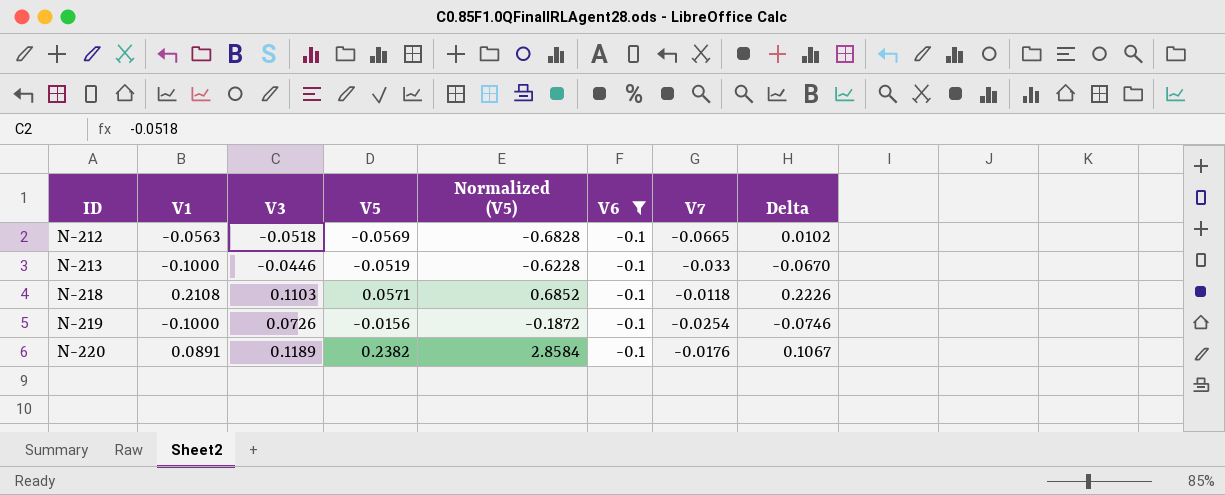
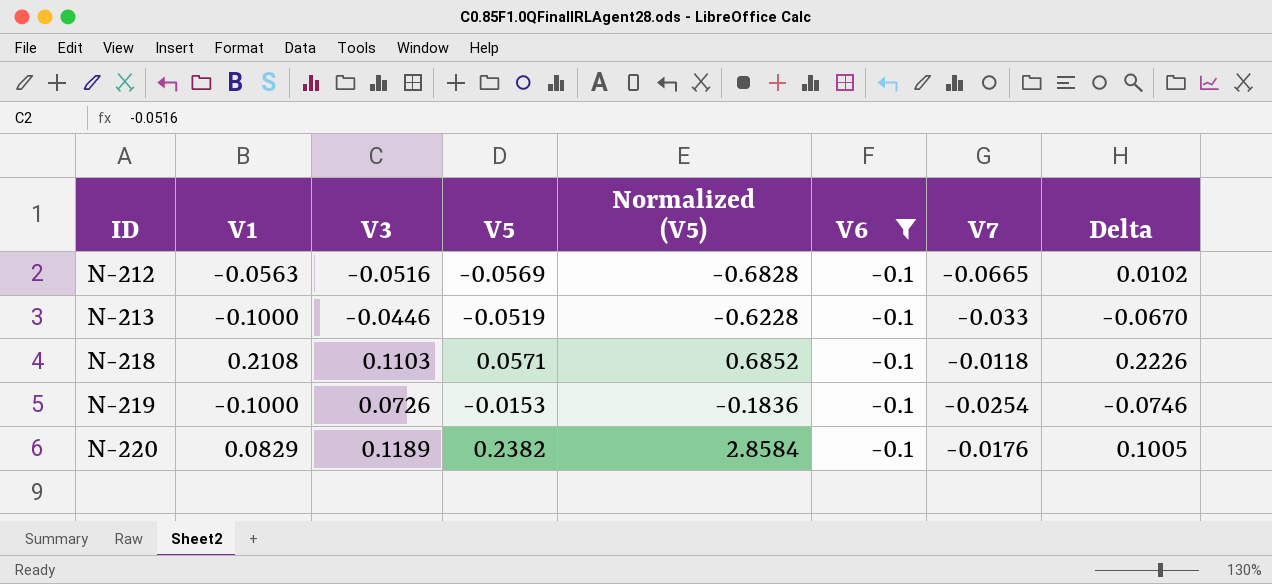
N-212 | V3: -0.0518 -> -0.0516
N-219 | V5: -0.0156 -> -0.0153
N-219 | Normalized (V5): -0.1872 -> -0.1836
N-220 | V1: 0.0891 -> 0.0829
N-220 | Delta: 0.1067 -> 0.1005

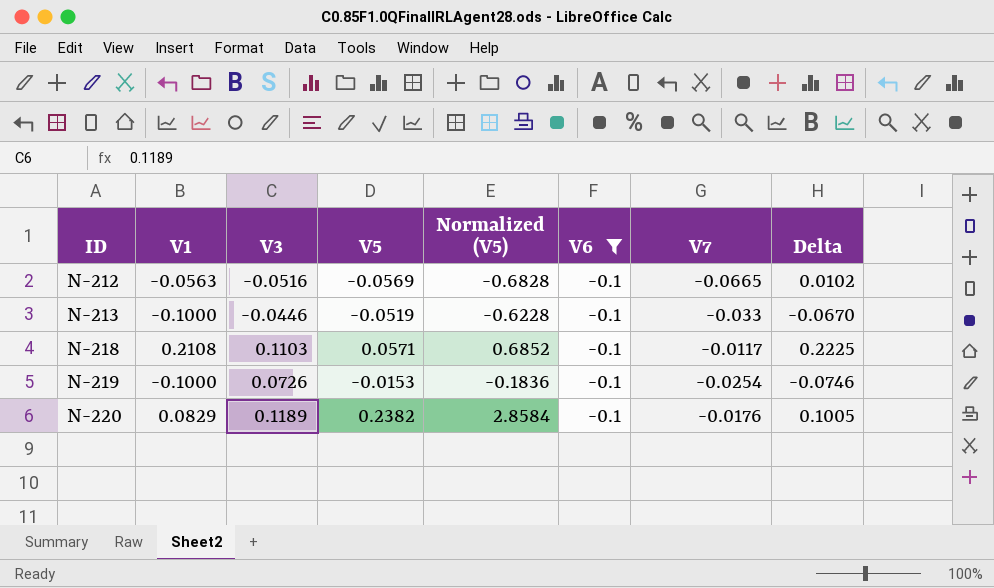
N-218 | V7: -0.0118 -> -0.0117
N-218 | Delta: 0.2226 -> 0.2225

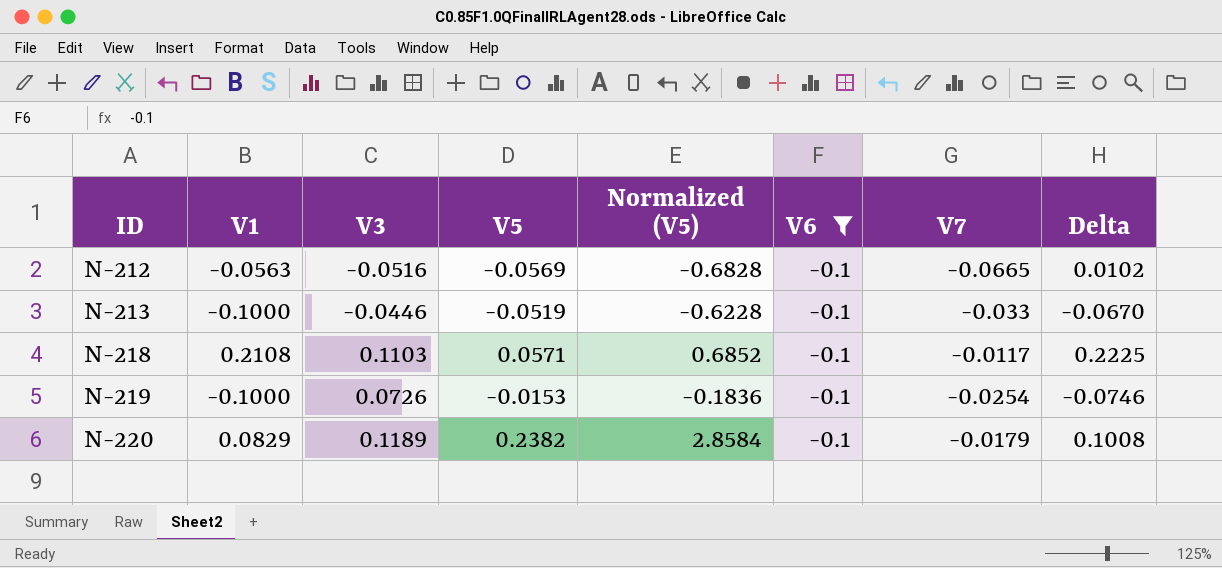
N-220 | V7: -0.0176 -> -0.0179
N-220 | Delta: 0.1005 -> 0.1008

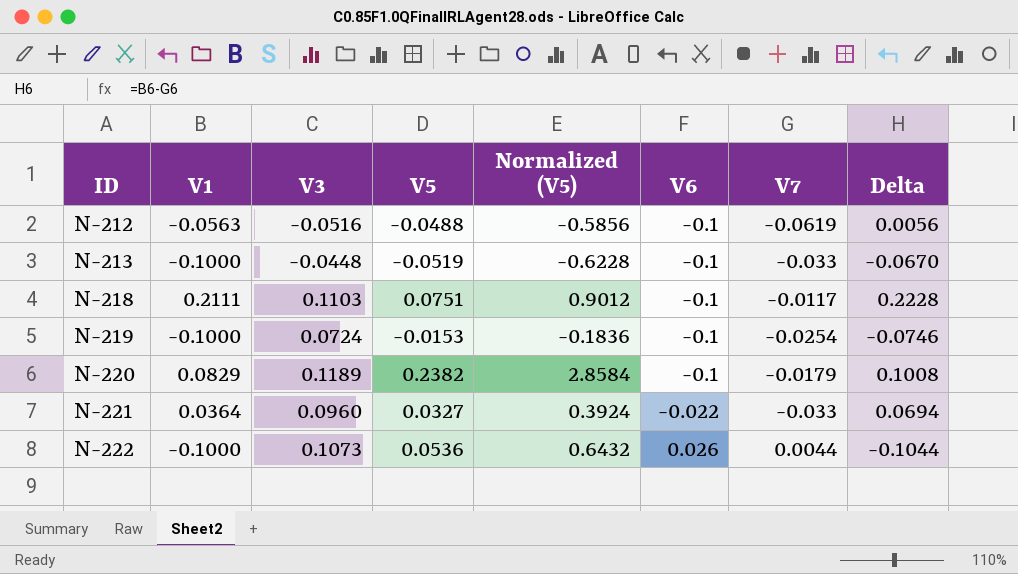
filter: V6 = -0.1 -> none
N-212 | V5: -0.0569 -> -0.0488
N-212 | Normalized (V5): -0.6828 -> -0.5856
N-212 | V7: -0.0665 -> -0.0619
N-212 | Delta: 0.0102 -> 0.0056
N-213 | V3: -0.0446 -> -0.0448
N-218 | V1: 0.2108 -> 0.2111
N-218 | V5: 0.0571 -> 0.0751
N-218 | Normalized (V5): 0.6852 -> 0.9012
N-218 | Delta: 0.2225 -> 0.2228
N-219 | V3: 0.0726 -> 0.0724

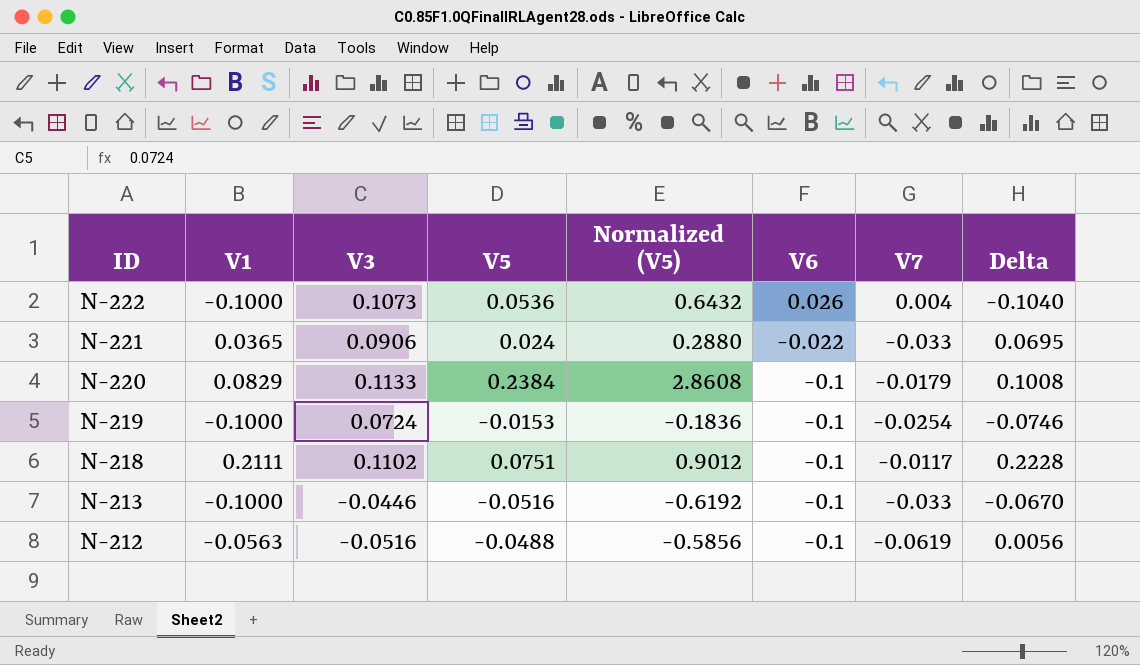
row order: ID ascending -> ID descending
N-222 | V7: 0.0044 -> 0.004
N-222 | Delta: -0.1044 -> -0.1040
N-221 | V1: 0.0364 -> 0.0365
N-221 | V3: 0.0960 -> 0.0906
N-221 | V5: 0.0327 -> 0.024
N-221 | Normalized (V5): 0.3924 -> 0.2880
N-221 | Delta: 0.0694 -> 0.0695
N-220 | V3: 0.1189 -> 0.1133
N-220 | V5: 0.2382 -> 0.2384
N-220 | Normalized (V5): 2.8584 -> 2.8608
N-218 | V3: 0.1103 -> 0.1102
N-213 | V3: -0.0448 -> -0.0446
N-213 | V5: -0.0519 -> -0.0516
N-213 | Normalized (V5): -0.6228 -> -0.6192

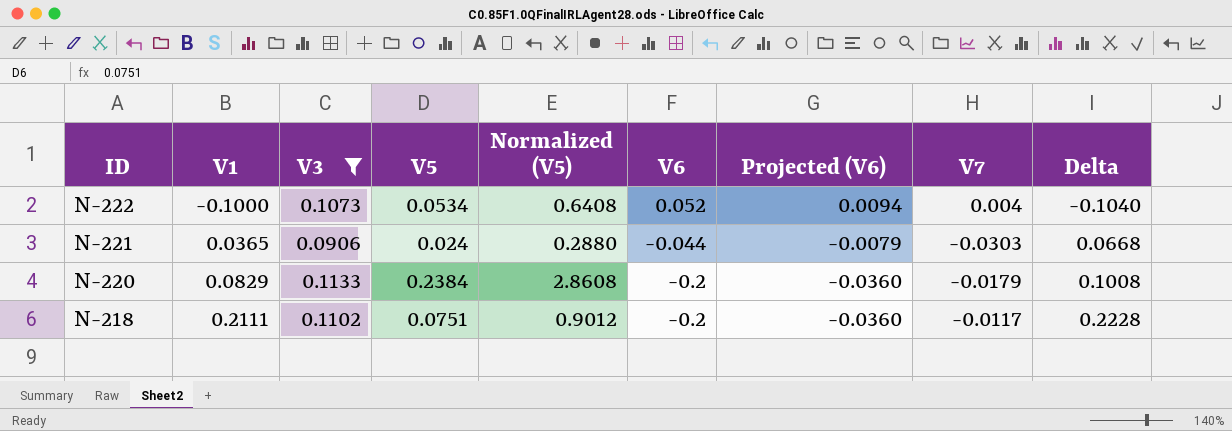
filter: none -> V3 >= 0.0906
column Projected (V6) | formula: none -> [V6] * 0.18
N-222 | V5: 0.0536 -> 0.0534
N-222 | Normalized (V5): 0.6432 -> 0.6408
N-222 | V6: 0.026 -> 0.052
N-221 | V6: -0.022 -> -0.044
N-221 | V7: -0.033 -> -0.0303
N-221 | Delta: 0.0695 -> 0.0668
N-220 | V6: -0.1 -> -0.2
N-218 | V6: -0.1 -> -0.2

